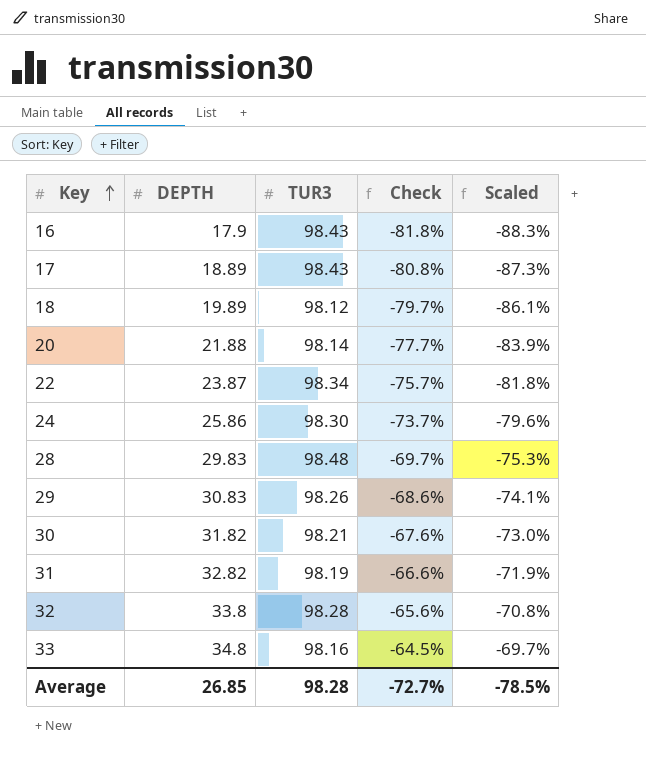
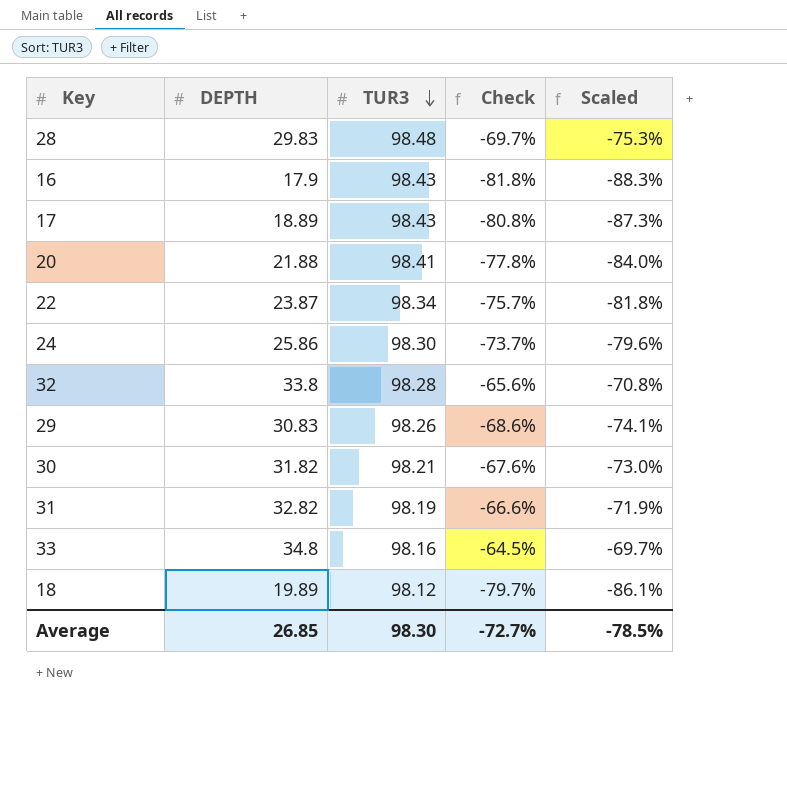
row order: Key ascending -> TUR3 descending
20 | TUR3: 98.14 -> 98.41
20 | Check: -77.7% -> -77.8%
20 | Scaled: -83.9% -> -84.0%
Average | TUR3: 98.28 -> 98.30

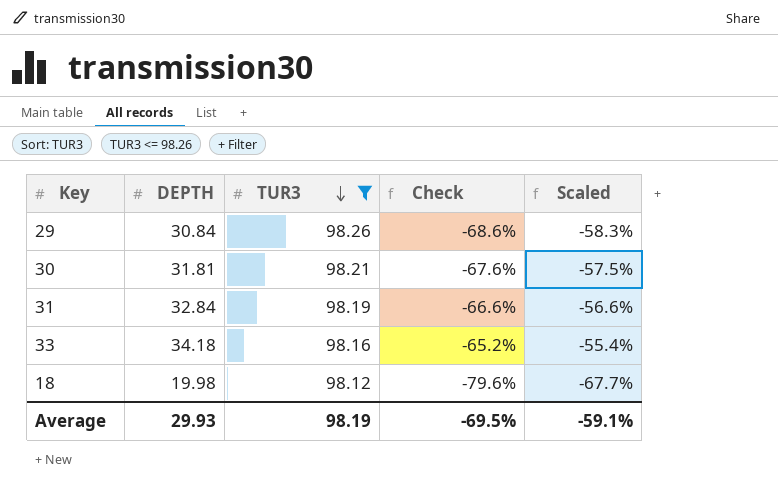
filter: none -> TUR3 <= 98.26
column Scaled | formula: [Check] * 1.08 -> [Check] * 0.85
29 | DEPTH: 30.83 -> 30.84
30 | DEPTH: 31.82 -> 31.81
31 | DEPTH: 32.82 -> 32.84
33 | DEPTH: 34.8 -> 34.18
33 | Check: -64.5% -> -65.2%
18 | DEPTH: 19.89 -> 19.98
18 | Check: -79.7% -> -79.6%
Average | DEPTH: 26.85 -> 29.93
Average | TUR3: 98.30 -> 98.19
Average | Check: -72.7% -> -69.5%
Average | Scaled: -78.5% -> -59.1%

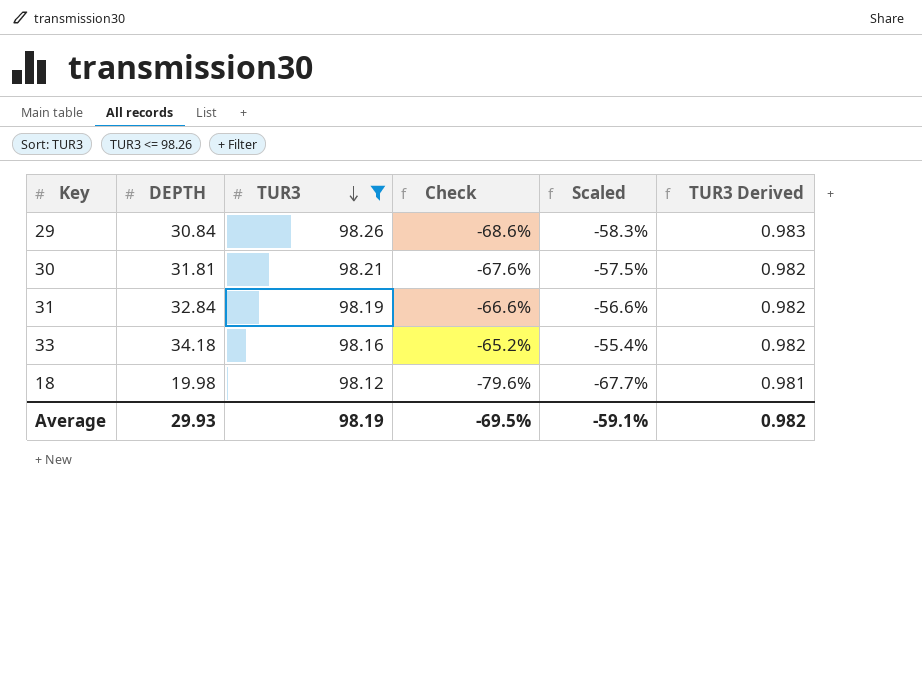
column TUR3 Derived | formula: none -> [TUR3] * 0.01

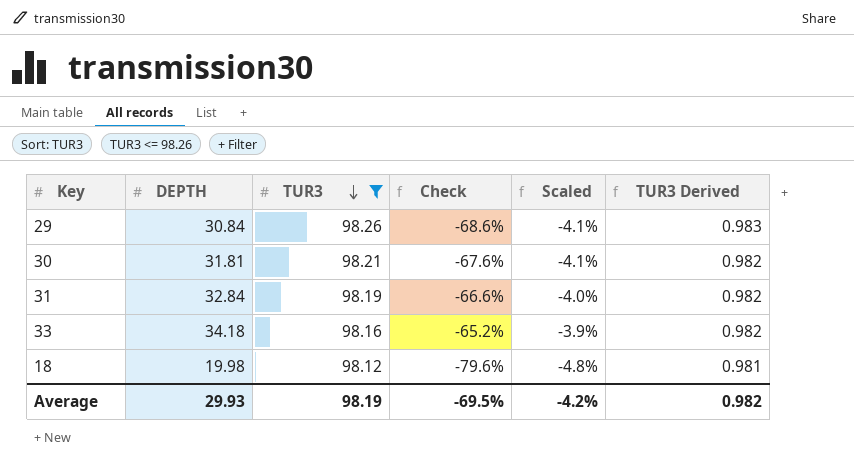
column Scaled | formula: [Check] * 0.85 -> [Check] * 0.06
Average | Scaled: -59.1% -> -4.2%

